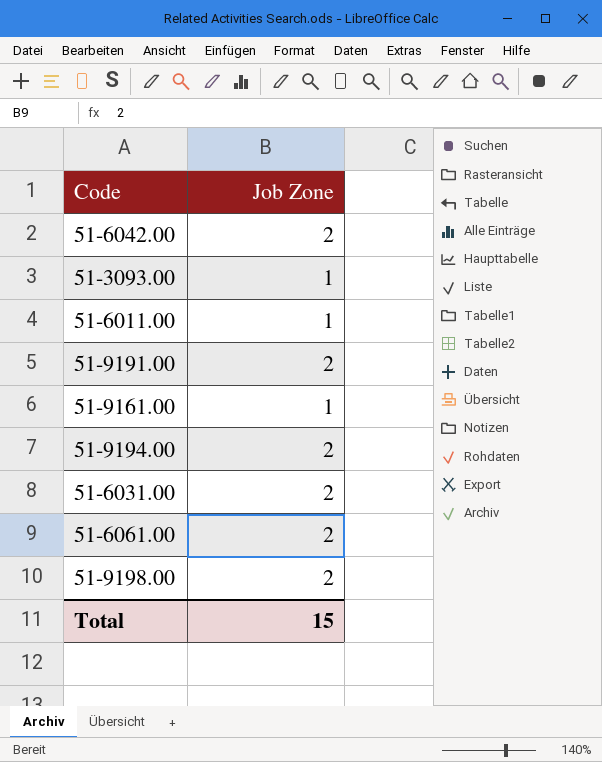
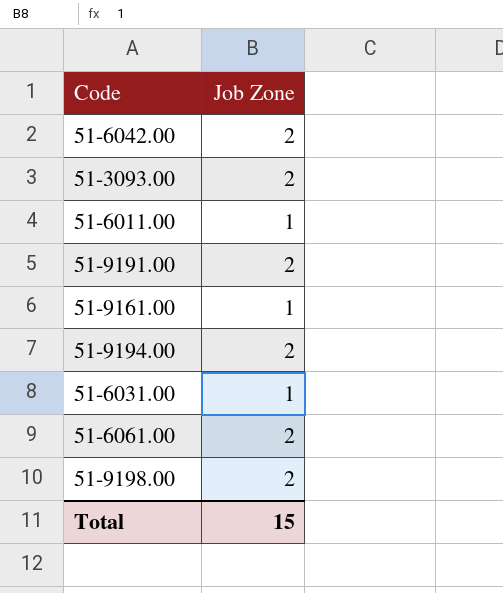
51-3093.00 | Job Zone: 1 -> 2
51-6031.00 | Job Zone: 2 -> 1

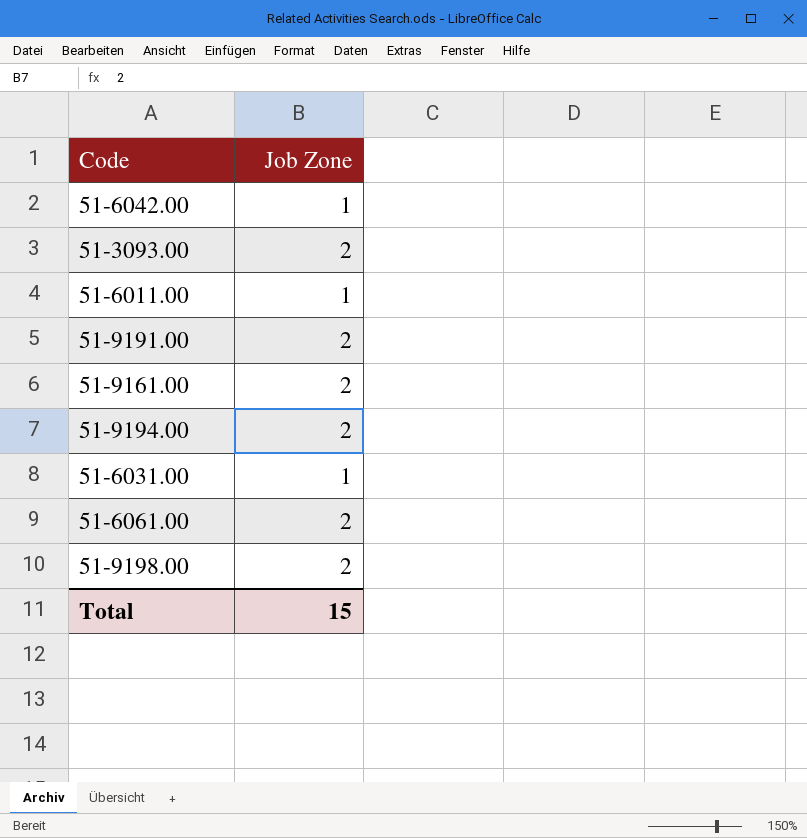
51-6042.00 | Job Zone: 2 -> 1
51-9161.00 | Job Zone: 1 -> 2

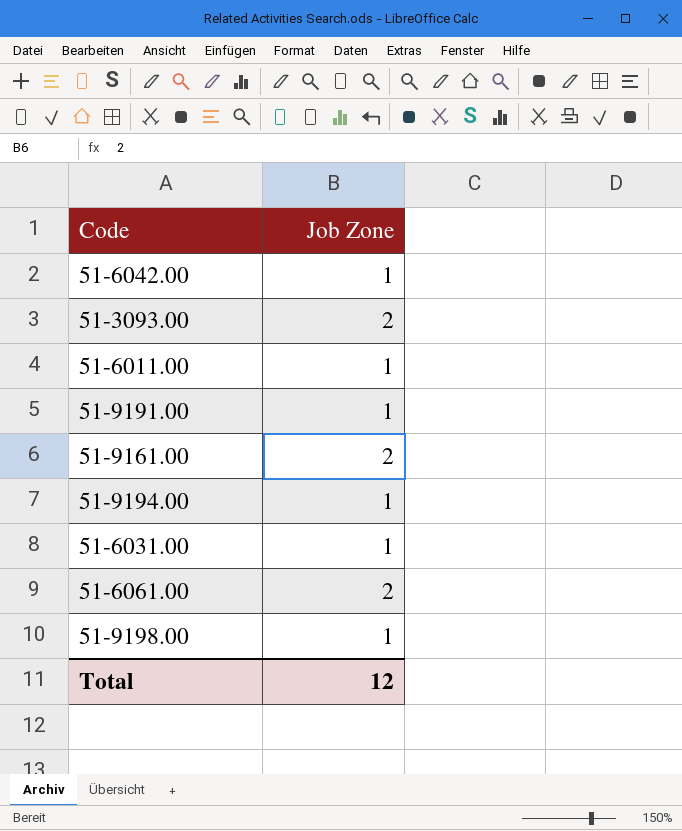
51-9191.00 | Job Zone: 2 -> 1
51-9194.00 | Job Zone: 2 -> 1
51-9198.00 | Job Zone: 2 -> 1
Total | Job Zone: 15 -> 12

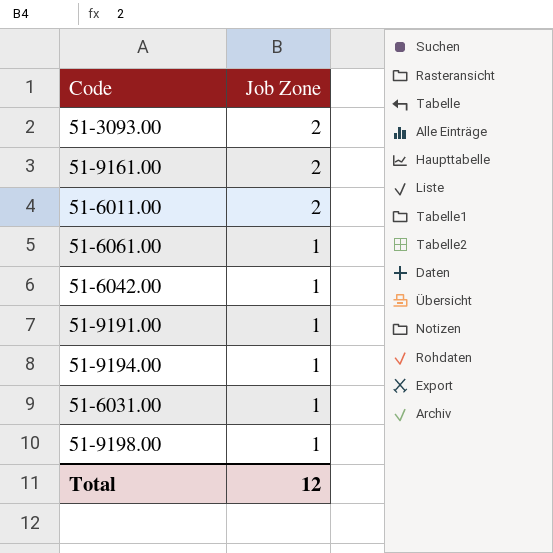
row order: none -> Job Zone descending
51-6011.00 | Job Zone: 1 -> 2
51-6061.00 | Job Zone: 2 -> 1

